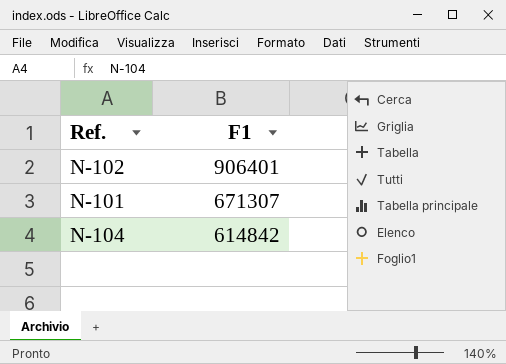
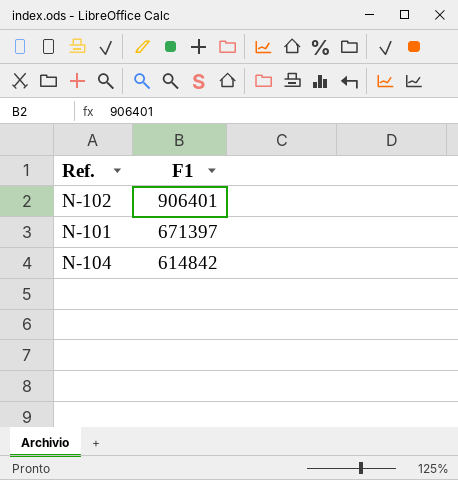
N-101 | F1: 671307 -> 671397

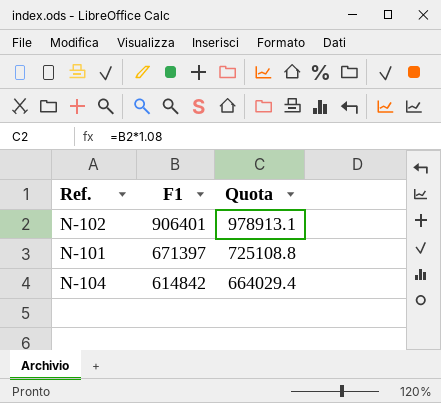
column Quota | formula: none -> [F1] * 1.08

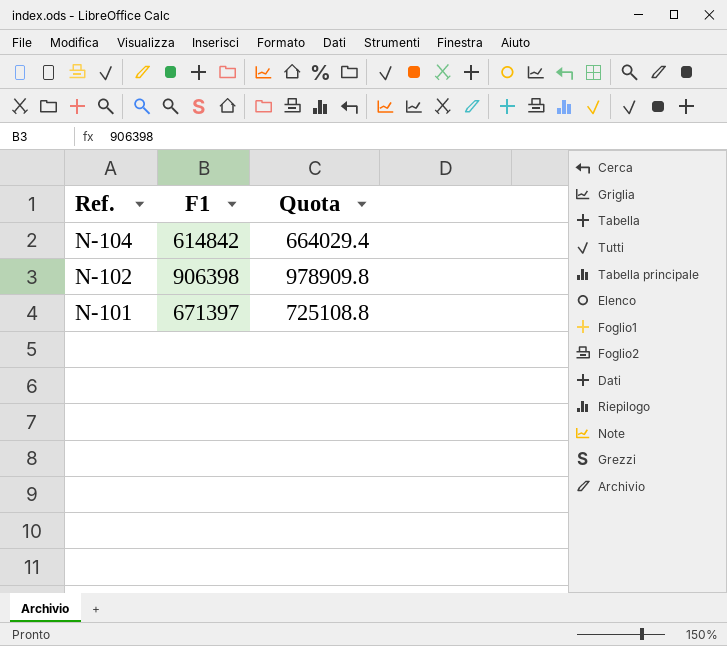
row order: F1 descending -> Ref. descending
N-102 | F1: 906401 -> 906398
N-102 | Quota: 978913.1 -> 978909.8

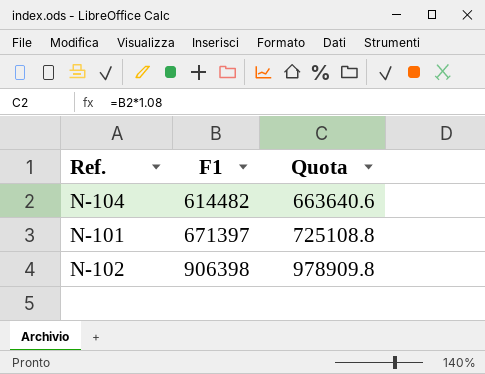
row order: Ref. descending -> F1 ascending
N-104 | F1: 614842 -> 614482
N-104 | Quota: 664029.4 -> 663640.6

